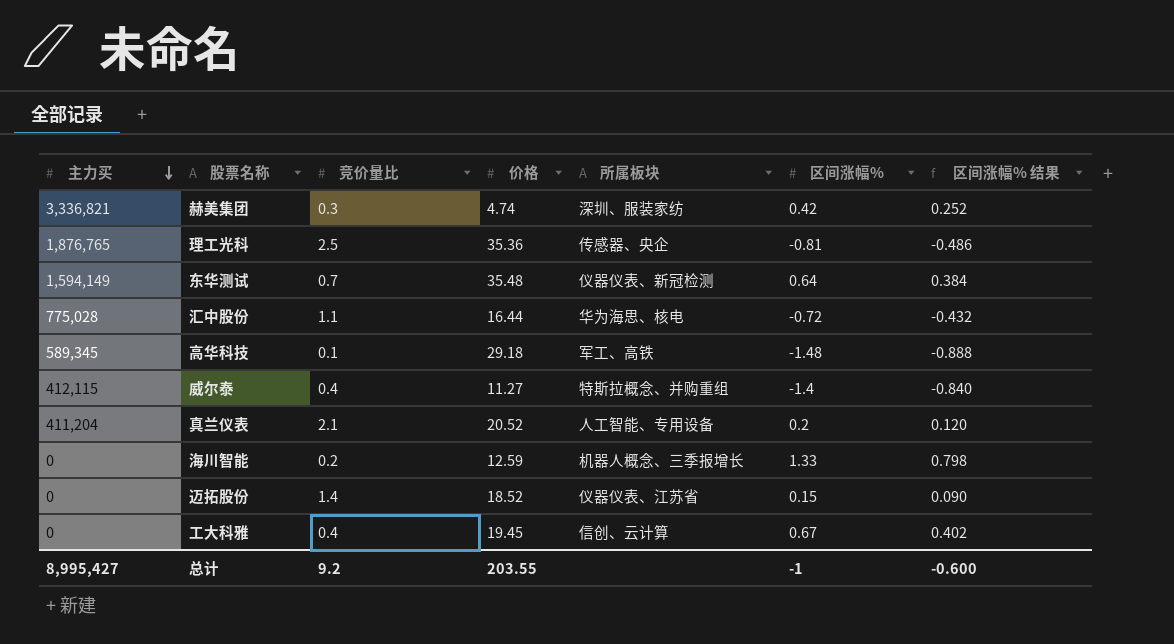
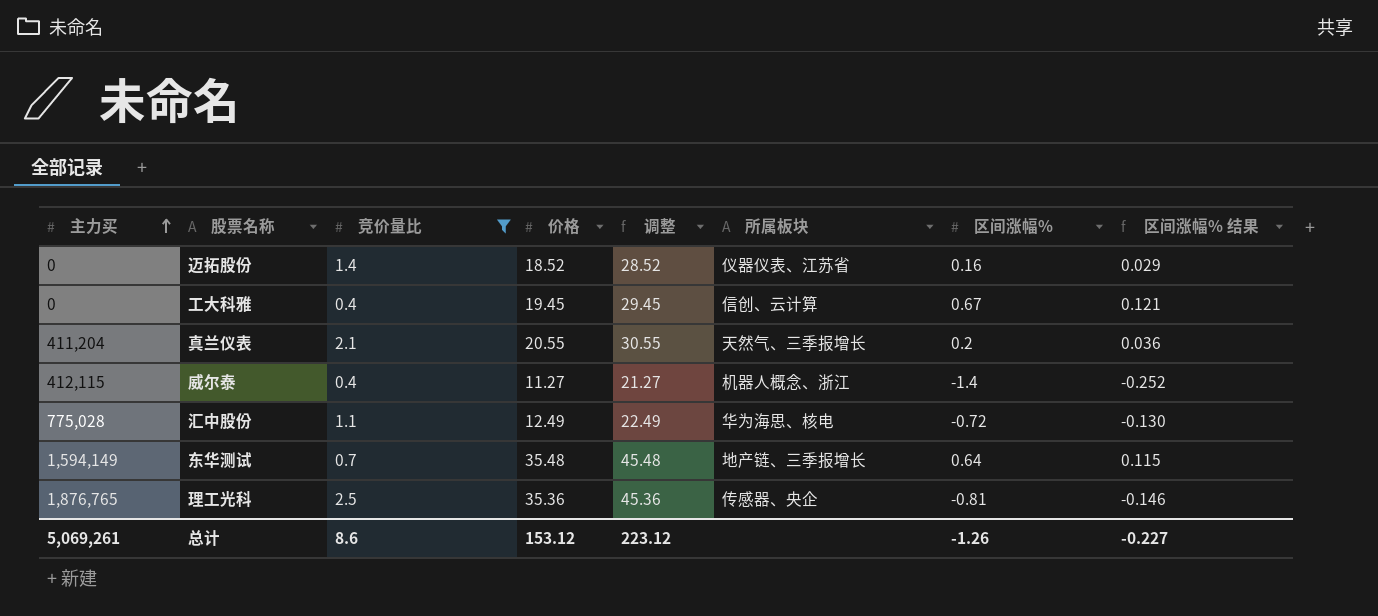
filter: none -> 竞价量比 >= 0.4
row order: 主力买 descending -> 主力买 ascending
column 调整 | formula: none -> [价格] + 10
column 区间涨幅% 结果 | formula: [区间涨幅%] * 0.6 -> [区间涨幅%] * 0.18
迈拓股份 | 区间涨幅%: 0.15 -> 0.16
真兰仪表 | 价格: 20.52 -> 20.55
真兰仪表 | 所属板块: 人工智能、专用设备 -> 天然气、三季报增长
威尔泰 | 所属板块: 特斯拉概念、并购重组 -> 机器人概念、浙江
汇中股份 | 价格: 16.44 -> 12.49
东华测试 | 所属板块: 仪器仪表、新冠检测 -> 地产链、三季报增长
总计 | 主力买: 8,995,427 -> 5,069,261
总计 | 竞价量比: 9.2 -> 8.6
总计 | 价格: 203.55 -> 153.12
总计 | 区间涨幅%: -1 -> -1.26
总计 | 区间涨幅% 结果: -0.600 -> -0.227

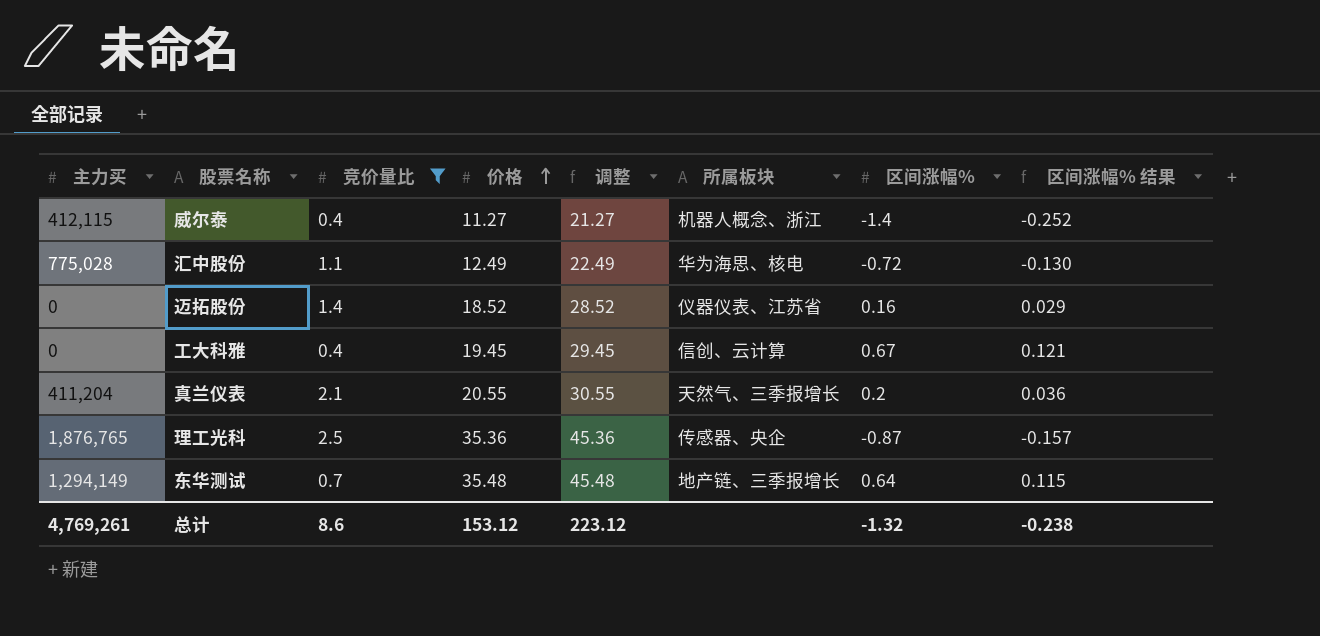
row order: 主力买 ascending -> 价格 ascending
理工光科 | 区间涨幅%: -0.81 -> -0.87
理工光科 | 区间涨幅% 结果: -0.146 -> -0.157
东华测试 | 主力买: 1,594,149 -> 1,294,149
总计 | 主力买: 5,069,261 -> 4,769,261
总计 | 区间涨幅%: -1.26 -> -1.32
总计 | 区间涨幅% 结果: -0.227 -> -0.238

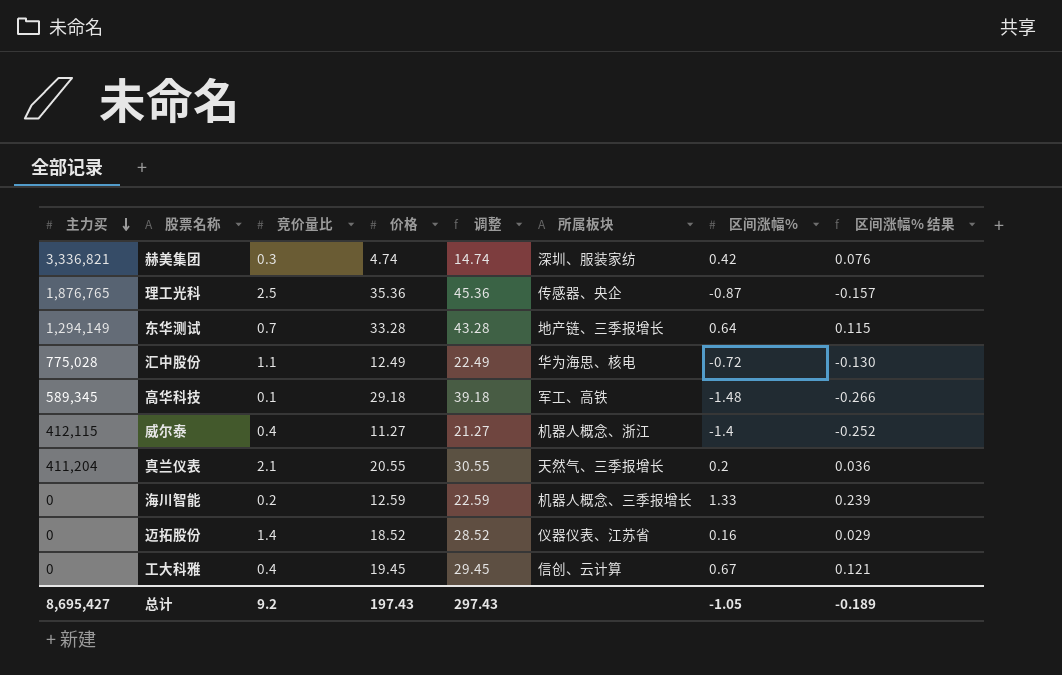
filter: 竞价量比 >= 0.4 -> none
row order: 价格 ascending -> 主力买 descending
东华测试 | 价格: 35.48 -> 33.28
东华测试 | 调整: 45.48 -> 43.28
总计 | 主力买: 4,769,261 -> 8,695,427
总计 | 竞价量比: 8.6 -> 9.2
总计 | 价格: 153.12 -> 197.43
总计 | 调整: 223.12 -> 297.43
总计 | 区间涨幅%: -1.32 -> -1.05
总计 | 区间涨幅% 结果: -0.238 -> -0.189

